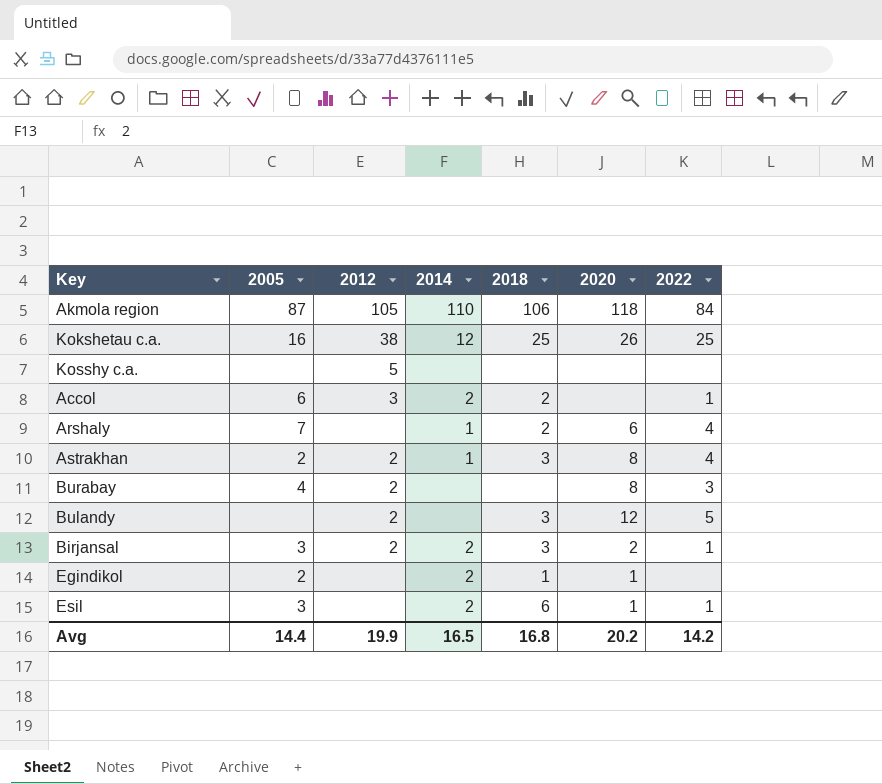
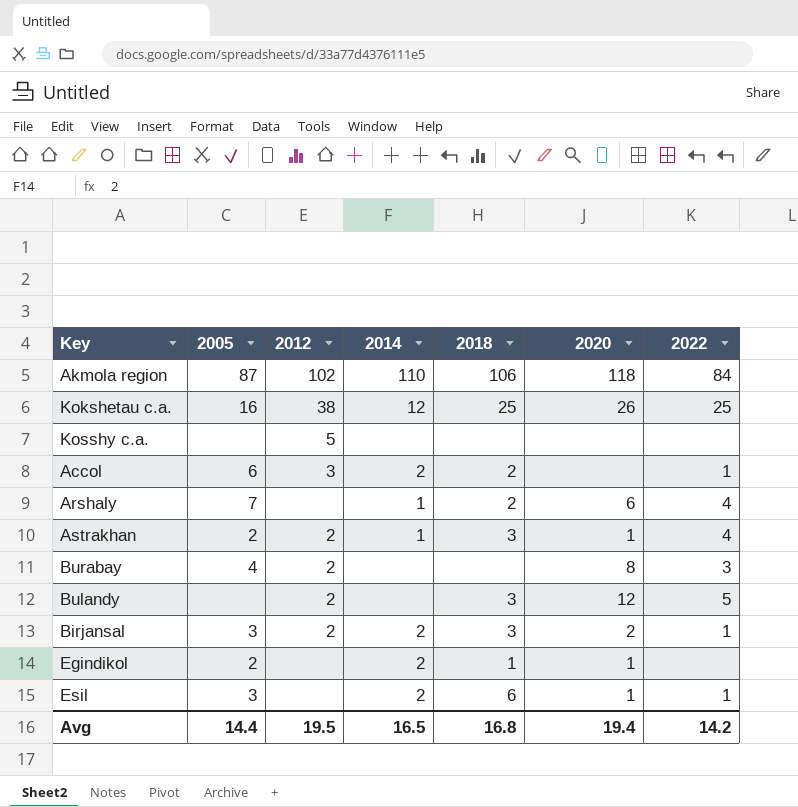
Akmola region | 2012: 105 -> 102
Astrakhan | 2020: 8 -> 1
Avg | 2012: 19.9 -> 19.5
Avg | 2020: 20.2 -> 19.4

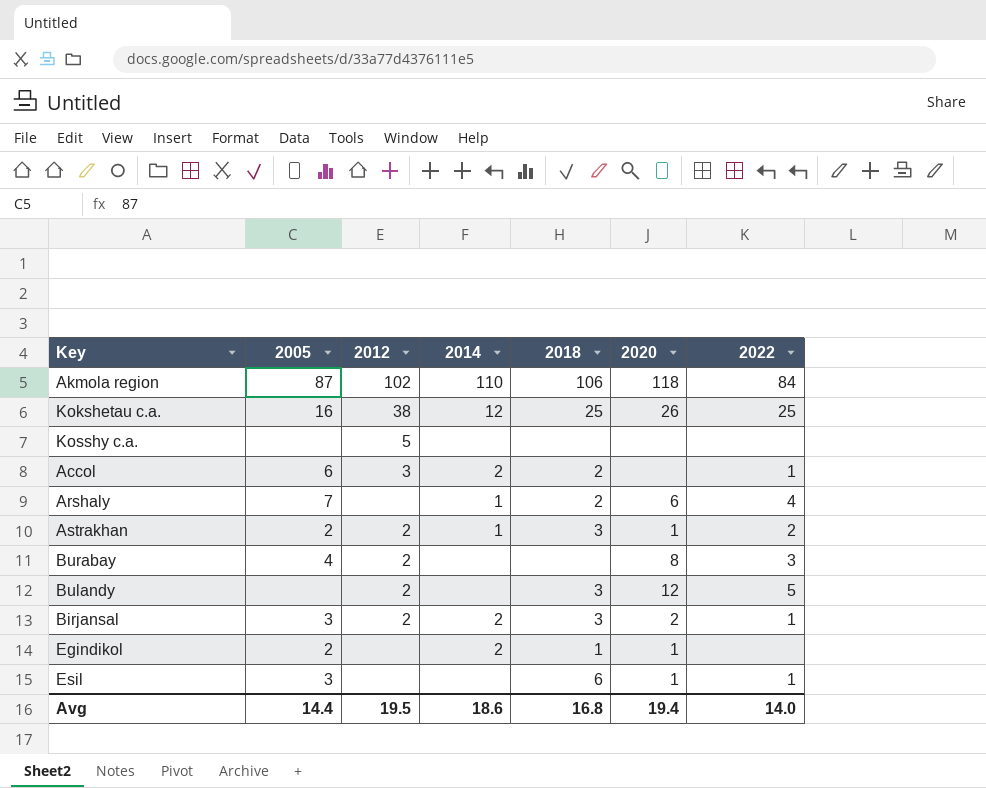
Astrakhan | 2022: 4 -> 2
Esil | 2014: 2 -> none
Avg | 2014: 16.5 -> 18.6
Avg | 2022: 14.2 -> 14.0

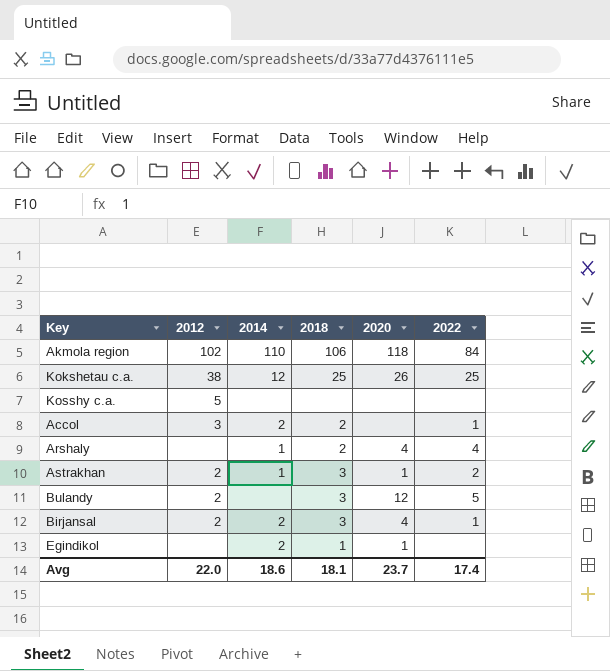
column 2005 | position: 2 -> none
row Burabay: 4 | 2 | none | none | 8 | 3 -> none
row Esil: 3 | none | none | 6 | 1 | 1 -> none
Arshaly | 2020: 6 -> 4
Birjansal | 2020: 2 -> 4
Avg | 2012: 19.5 -> 22.0
Avg | 2018: 16.8 -> 18.1
Avg | 2020: 19.4 -> 23.7
Avg | 2022: 14.0 -> 17.4

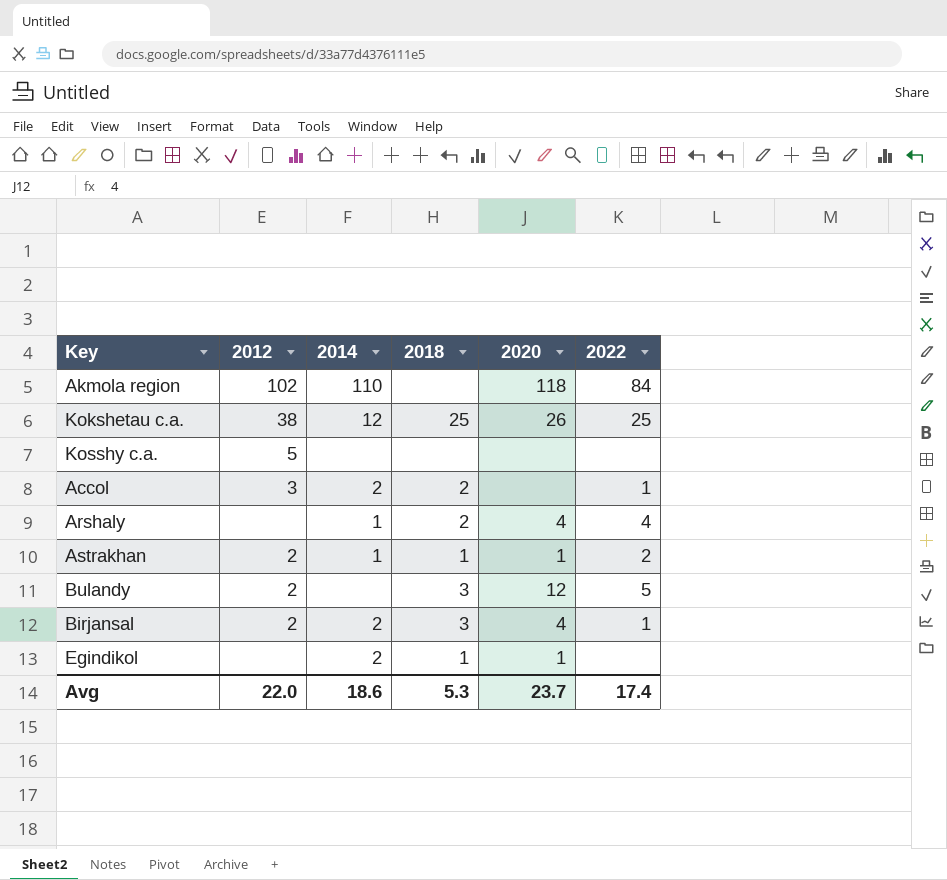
Akmola region | 2018: 106 -> none
Astrakhan | 2018: 3 -> 1
Avg | 2018: 18.1 -> 5.3

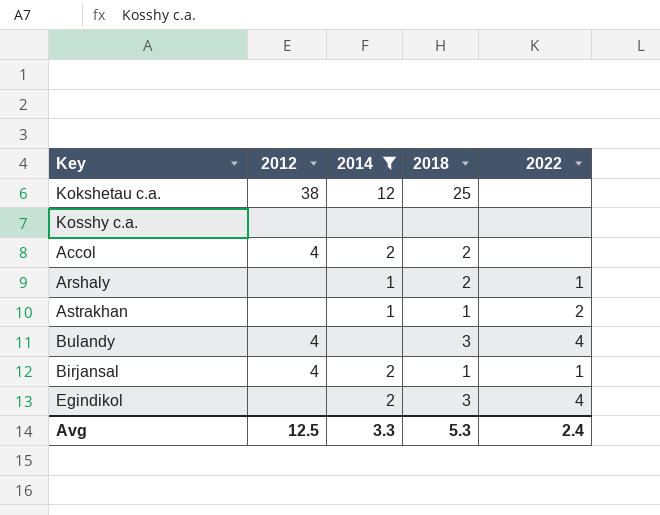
filter: none -> 2014 != 110
column 2020 | position: 5 -> none
Kokshetau c.a. | 2022: 25 -> none
Kosshy c.a. | 2012: 5 -> none
Accol | 2012: 3 -> 4
Accol | 2022: 1 -> none
Arshaly | 2022: 4 -> 1
Astrakhan | 2012: 2 -> none
Bulandy | 2012: 2 -> 4
Bulandy | 2022: 5 -> 4
Birjansal | 2012: 2 -> 4
Birjansal | 2018: 3 -> 1
Egindikol | 2018: 1 -> 3
Egindikol | 2022: none -> 4
Avg | 2012: 22.0 -> 12.5
Avg | 2014: 18.6 -> 3.3
Avg | 2022: 17.4 -> 2.4

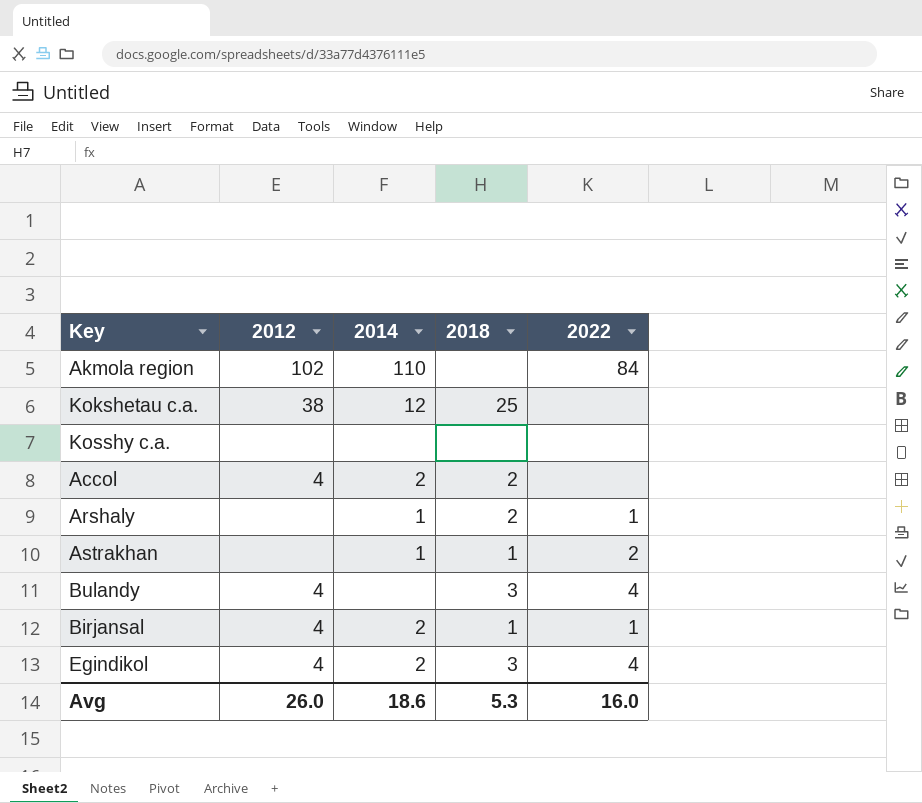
filter: 2014 != 110 -> none
Egindikol | 2012: none -> 4
Avg | 2012: 12.5 -> 26.0
Avg | 2014: 3.3 -> 18.6
Avg | 2022: 2.4 -> 16.0

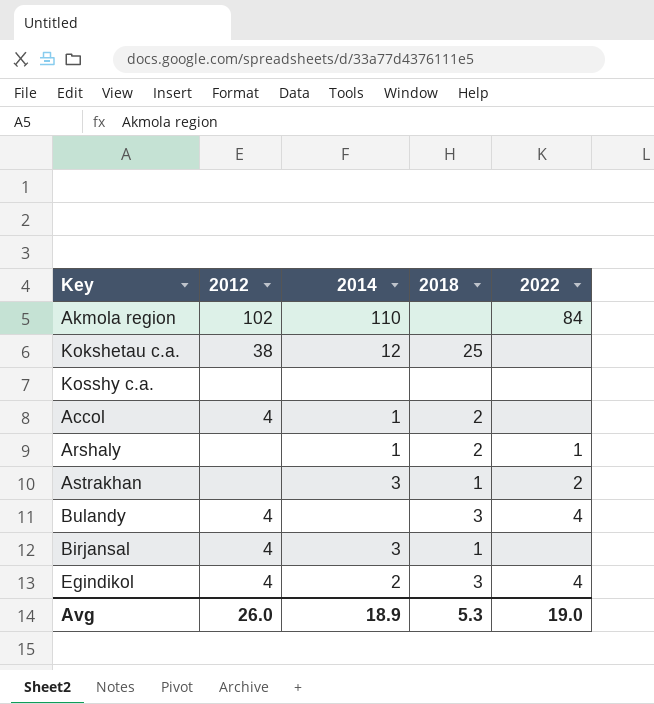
Accol | 2014: 2 -> 1
Astrakhan | 2014: 1 -> 3
Birjansal | 2014: 2 -> 3
Birjansal | 2022: 1 -> none
Avg | 2014: 18.6 -> 18.9
Avg | 2022: 16.0 -> 19.0

